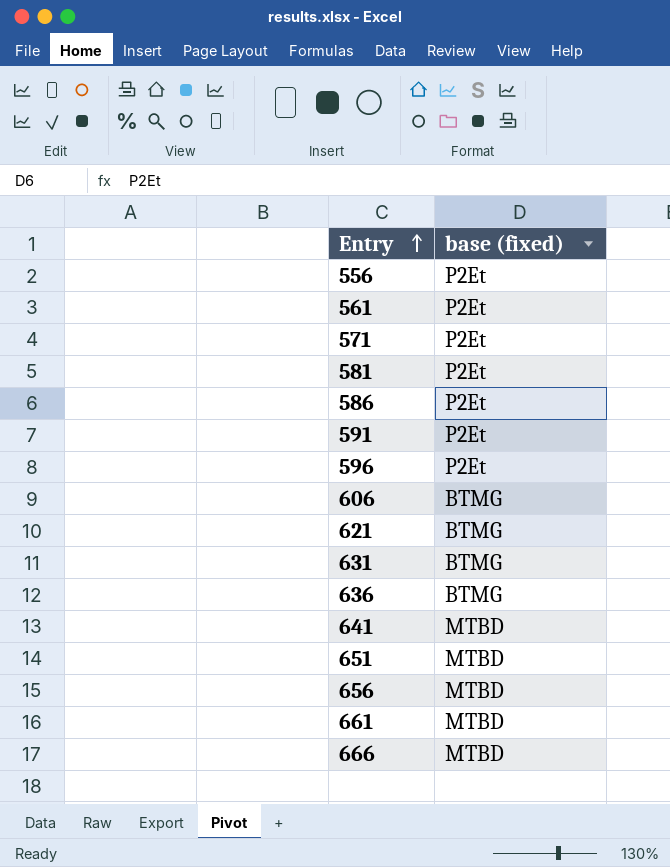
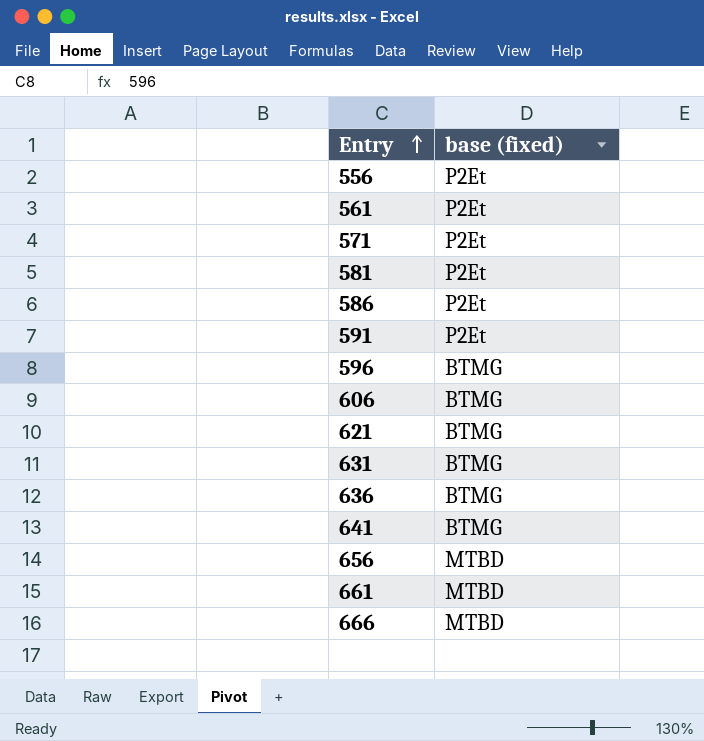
row 651: MTBD -> none
596 | base (fixed): P2Et -> BTMG
641 | base (fixed): MTBD -> BTMG

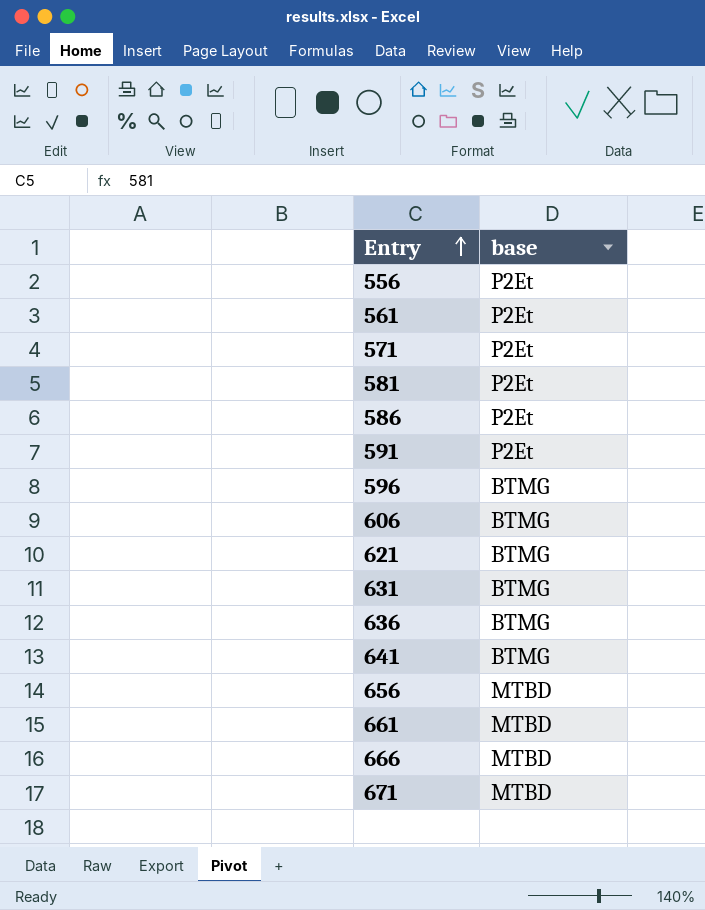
column name: base (fixed) -> base
row 671: none -> MTBD

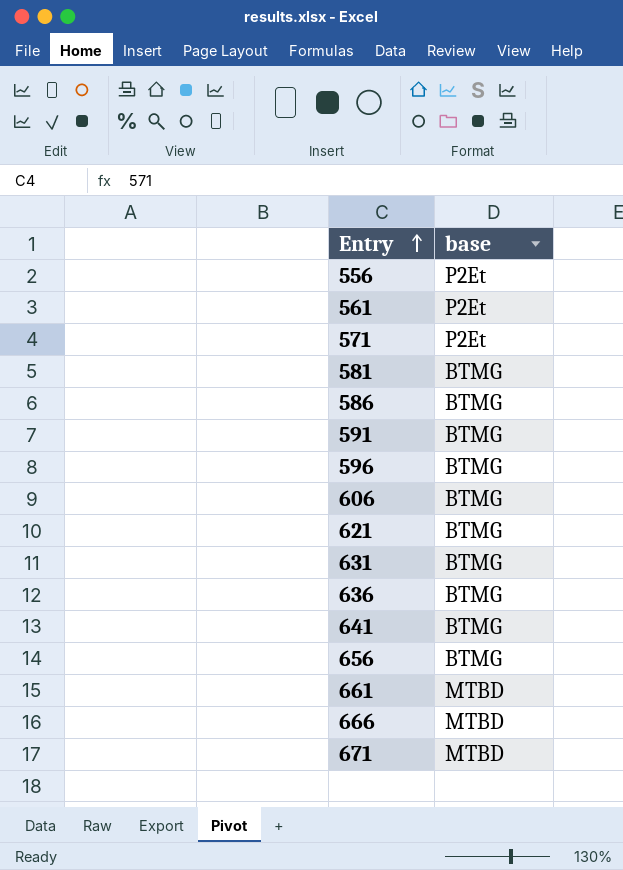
581 | base: P2Et -> BTMG
586 | base: P2Et -> BTMG
591 | base: P2Et -> BTMG
656 | base: MTBD -> BTMG

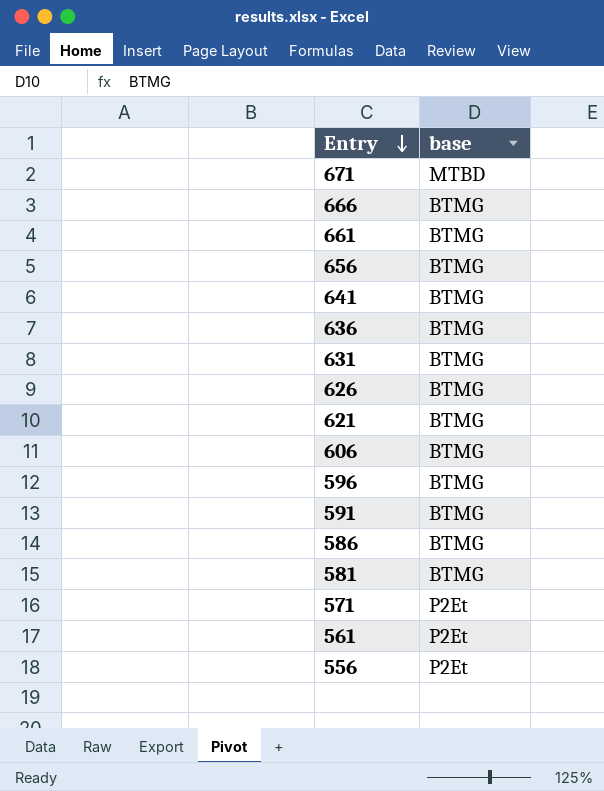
row order: Entry ascending -> Entry descending
666 | base: MTBD -> BTMG
661 | base: MTBD -> BTMG
row 626: none -> BTMG

